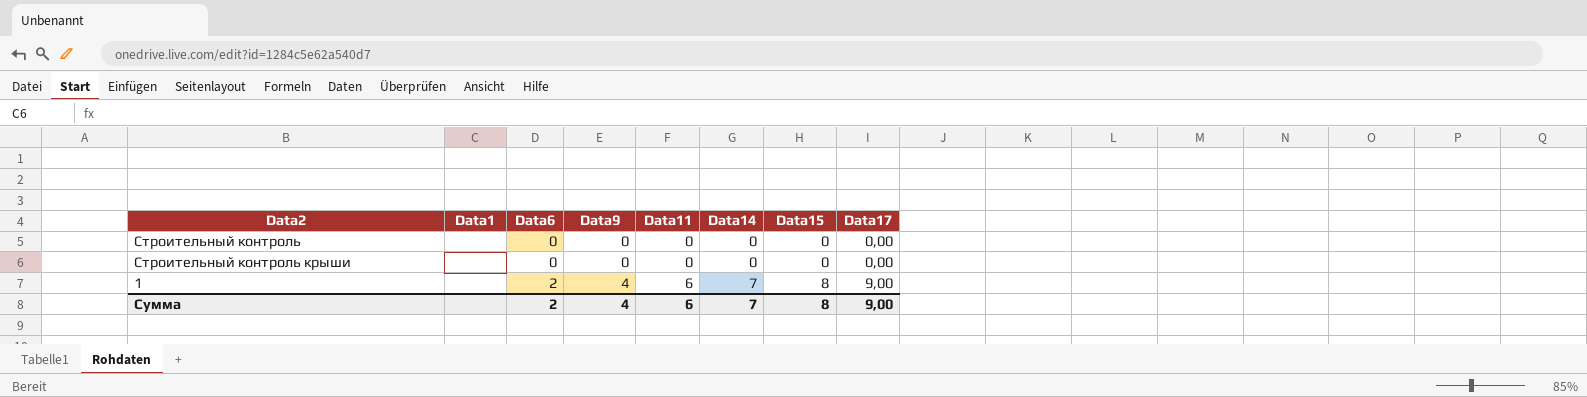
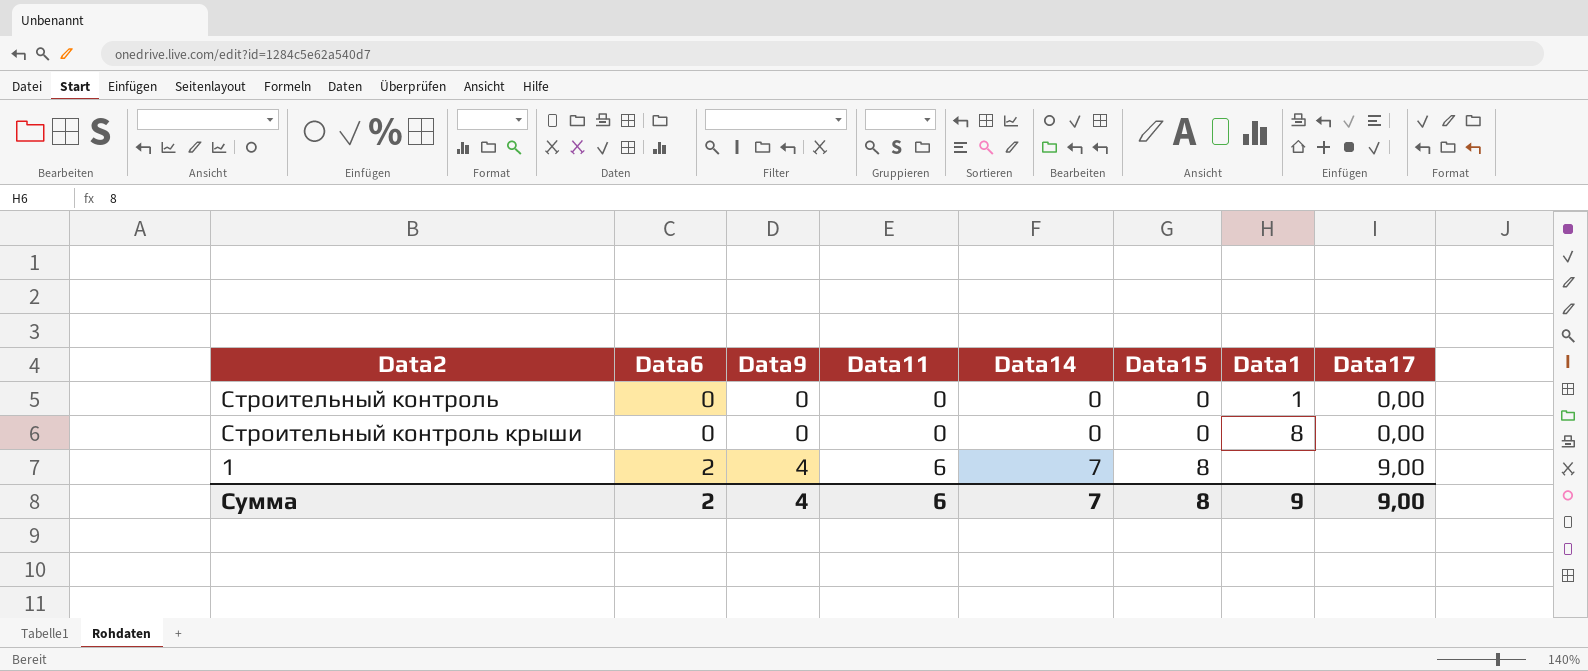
column Data1 | position: 2 -> 7
Строительный контроль | Data1: none -> 1
Строительный контроль крыши | Data1: none -> 8
Сумма | Data1: none -> 9

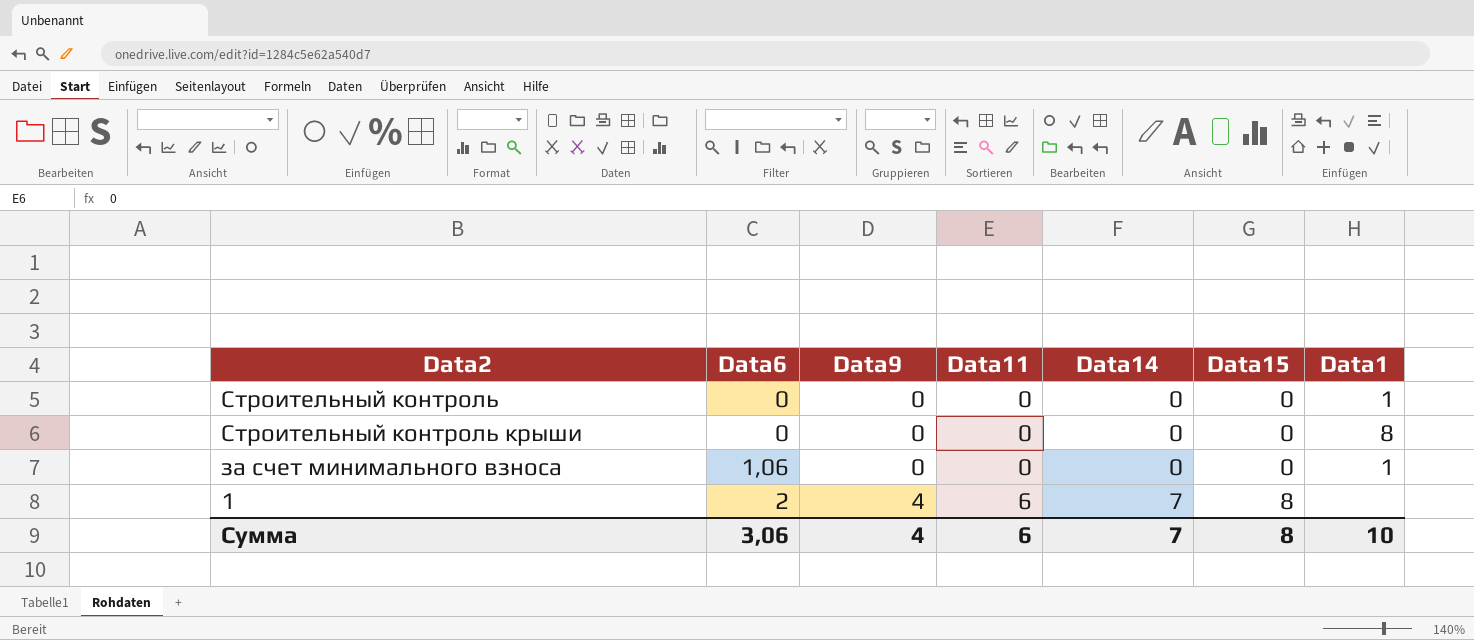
column Data17 | position: 8 -> none
row за счет минимального взноса: none -> 1,06 | 0 | 0 | 0 | 0 | 1
Сумма | Data6: 2 -> 3,06
Сумма | Data1: 9 -> 10

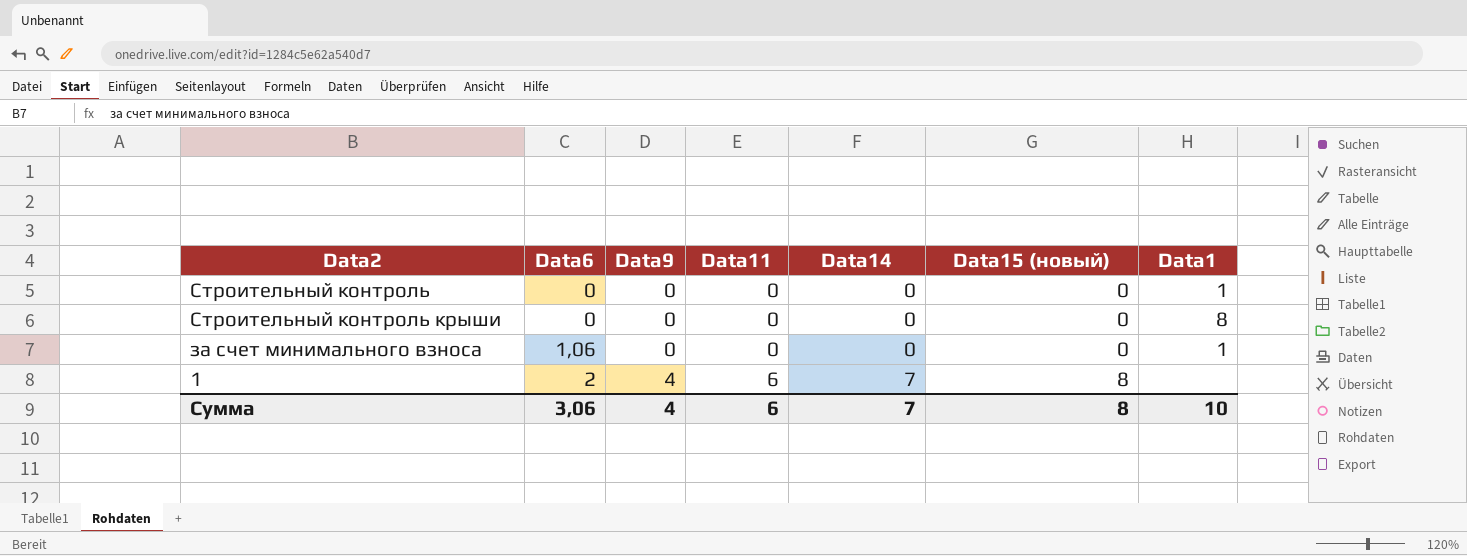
column name: Data15 -> Data15 (новый)

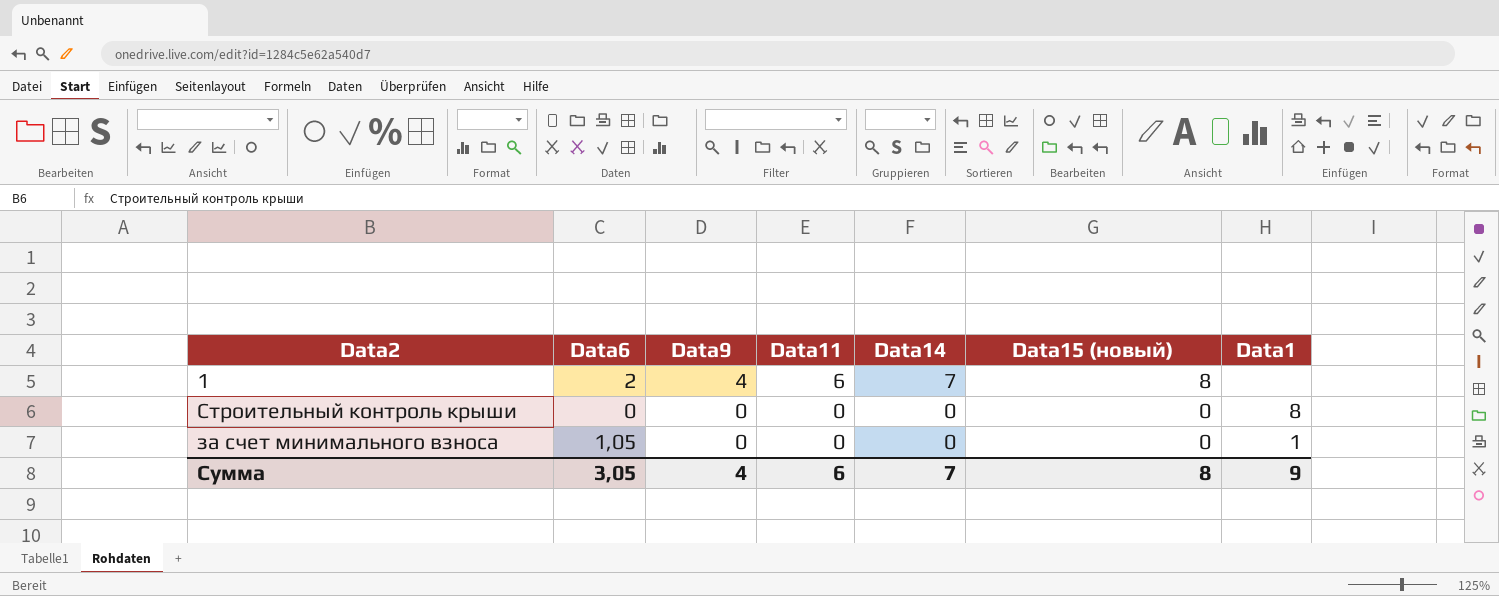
row order: Data6 ascending -> Data9 descending
row Строительный контроль: 0 | 0 | 0 | 0 | 0 | 1 -> none
за счет минимального взноса | Data6: 1,06 -> 1,05
Сумма | Data6: 3,06 -> 3,05
Сумма | Data1: 10 -> 9

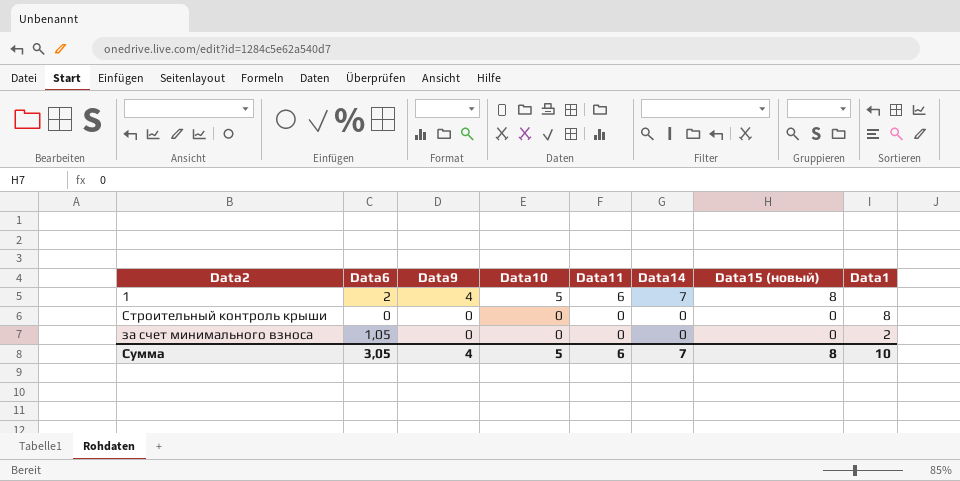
column Data10 | position: none -> 4
за счет минимального взноса | Data1: 1 -> 2
Сумма | Data1: 9 -> 10

